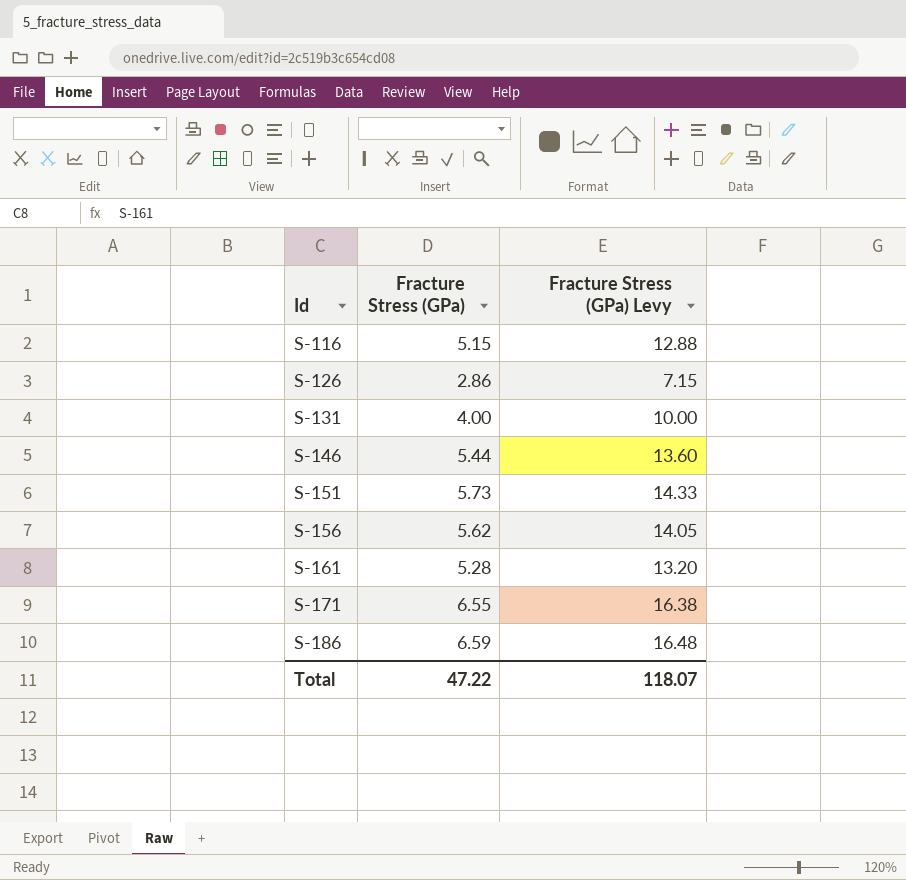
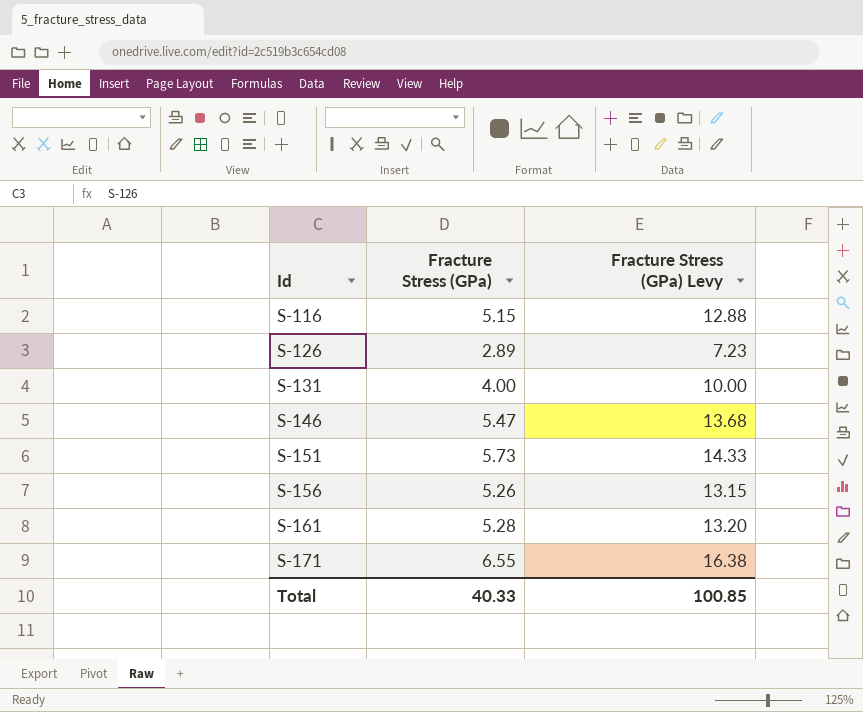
row S-186: 6.59 | 16.48 -> none
S-126 | Fracture Stress (GPa): 2.86 -> 2.89
S-126 | Fracture Stress (GPa) Levy: 7.15 -> 7.23
S-146 | Fracture Stress (GPa): 5.44 -> 5.47
S-146 | Fracture Stress (GPa) Levy: 13.60 -> 13.68
S-156 | Fracture Stress (GPa): 5.62 -> 5.26
S-156 | Fracture Stress (GPa) Levy: 14.05 -> 13.15
Total | Fracture Stress (GPa): 47.22 -> 40.33
Total | Fracture Stress (GPa) Levy: 118.07 -> 100.85

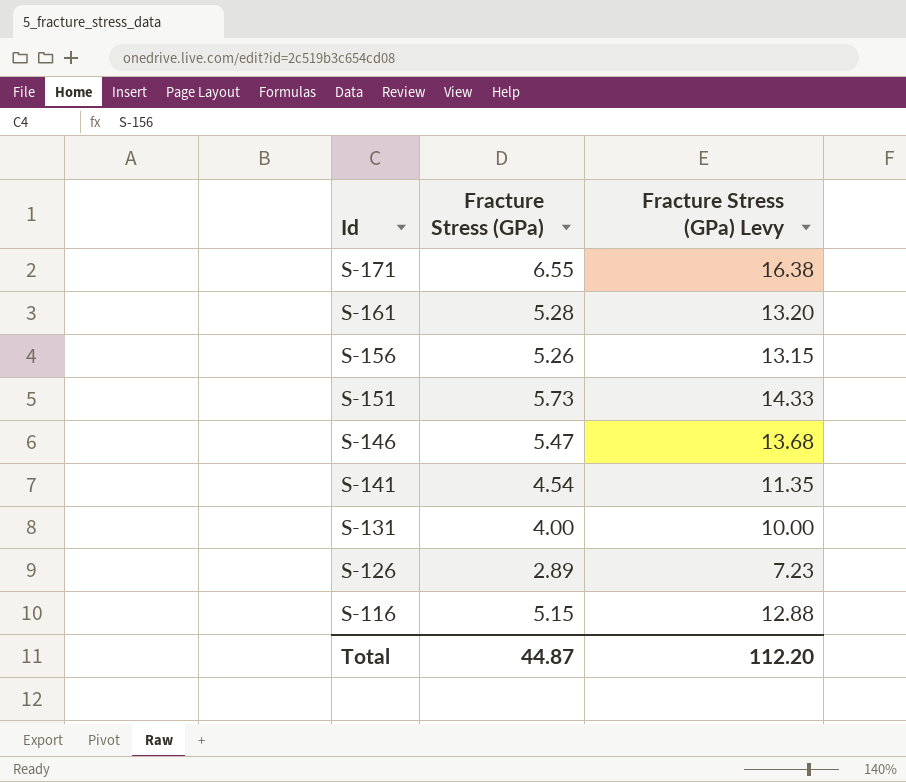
row order: Id ascending -> Id descending
row S-141: none -> 4.54 | 11.35
Total | Fracture Stress (GPa): 40.33 -> 44.87
Total | Fracture Stress (GPa) Levy: 100.85 -> 112.20

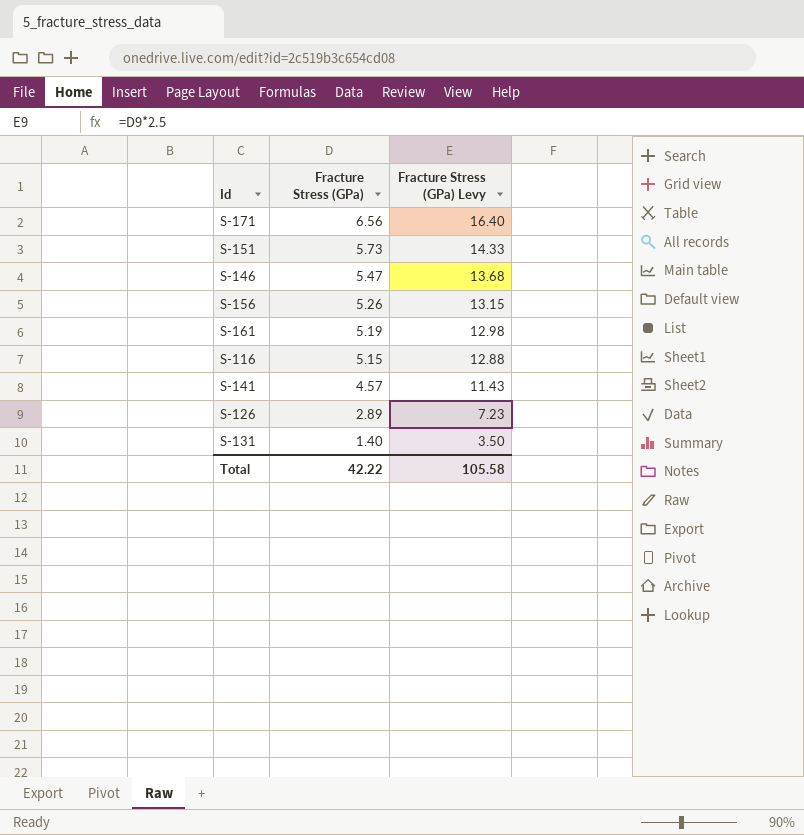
row order: Id descending -> Fracture Stress (GPa) descending
S-171 | Fracture Stress (GPa): 6.55 -> 6.56
S-171 | Fracture Stress (GPa) Levy: 16.38 -> 16.40
S-161 | Fracture Stress (GPa): 5.28 -> 5.19
S-161 | Fracture Stress (GPa) Levy: 13.20 -> 12.98
S-141 | Fracture Stress (GPa): 4.54 -> 4.57
S-141 | Fracture Stress (GPa) Levy: 11.35 -> 11.43
S-131 | Fracture Stress (GPa): 4.00 -> 1.40
S-131 | Fracture Stress (GPa) Levy: 10.00 -> 3.50
Total | Fracture Stress (GPa): 44.87 -> 42.22
Total | Fracture Stress (GPa) Levy: 112.20 -> 105.58

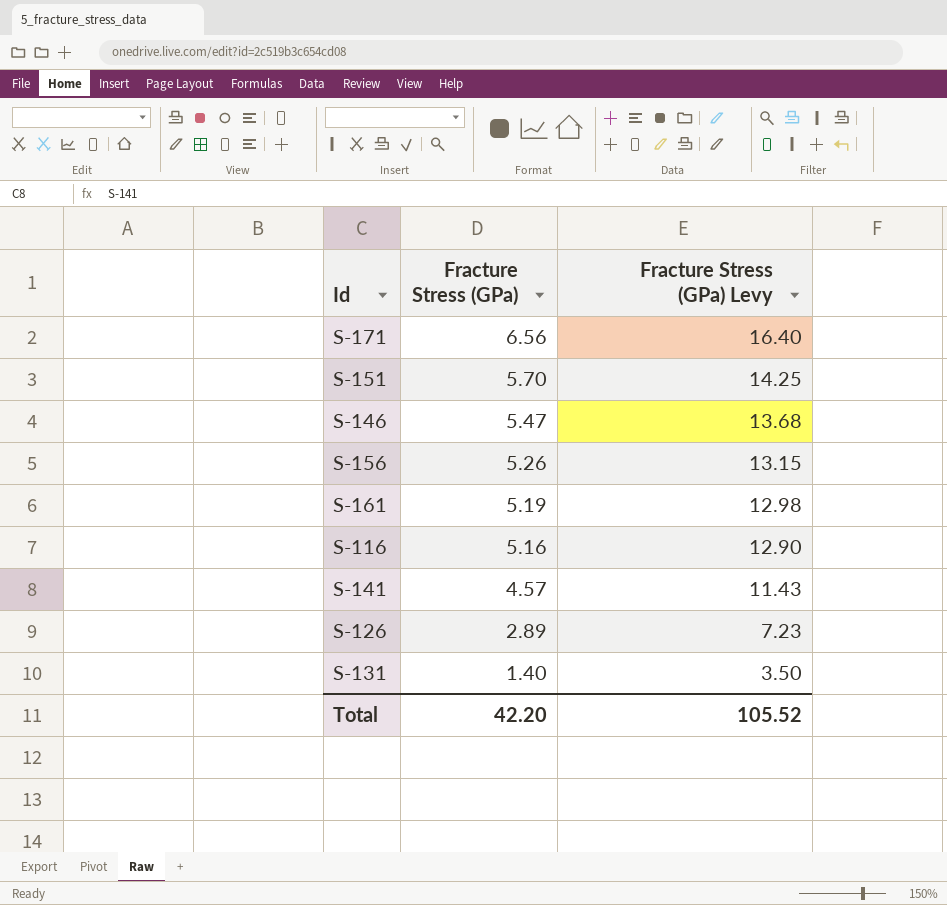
S-151 | Fracture Stress (GPa): 5.73 -> 5.70
S-151 | Fracture Stress (GPa) Levy: 14.33 -> 14.25
S-116 | Fracture Stress (GPa): 5.15 -> 5.16
S-116 | Fracture Stress (GPa) Levy: 12.88 -> 12.90
Total | Fracture Stress (GPa): 42.22 -> 42.20
Total | Fracture Stress (GPa) Levy: 105.58 -> 105.52

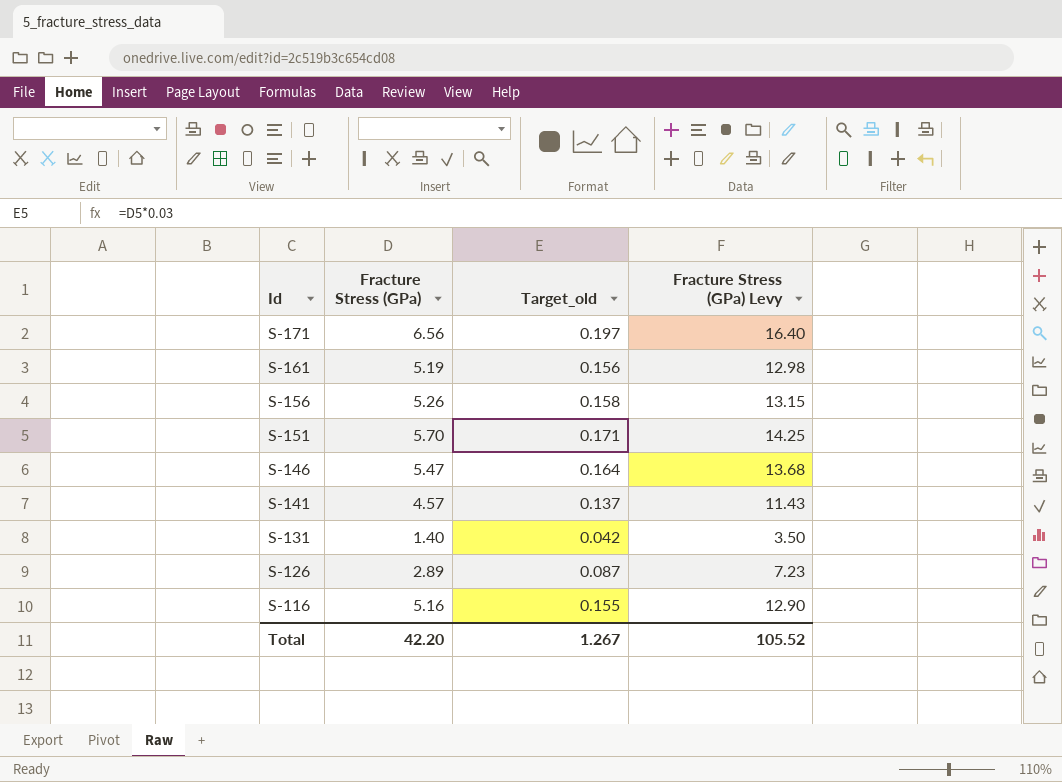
row order: Fracture Stress (GPa) descending -> Id descending
column Target_old | formula: none -> [Fracture Stress (GPa)] * 0.03

